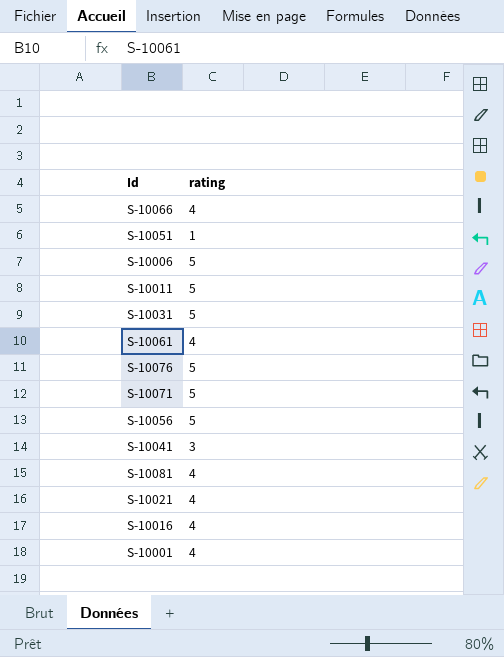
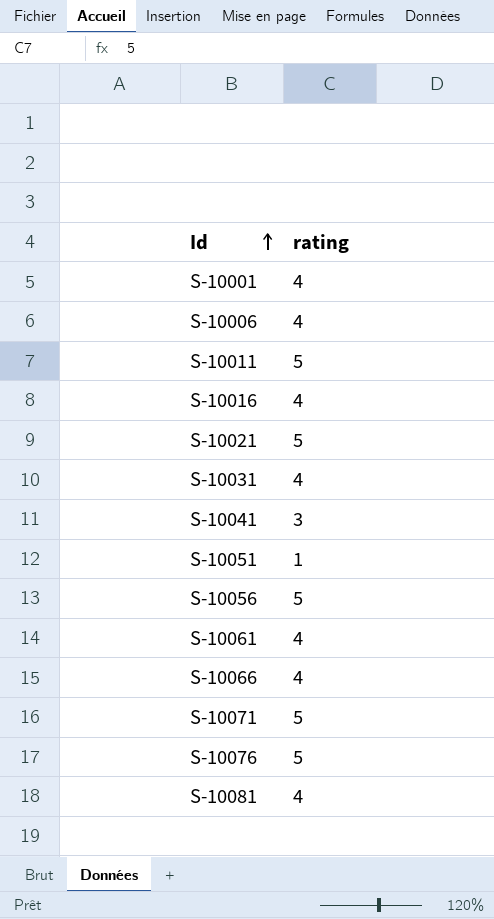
row order: none -> Id ascending
S-10006 | rating: 5 -> 4
S-10021 | rating: 4 -> 5
S-10031 | rating: 5 -> 4

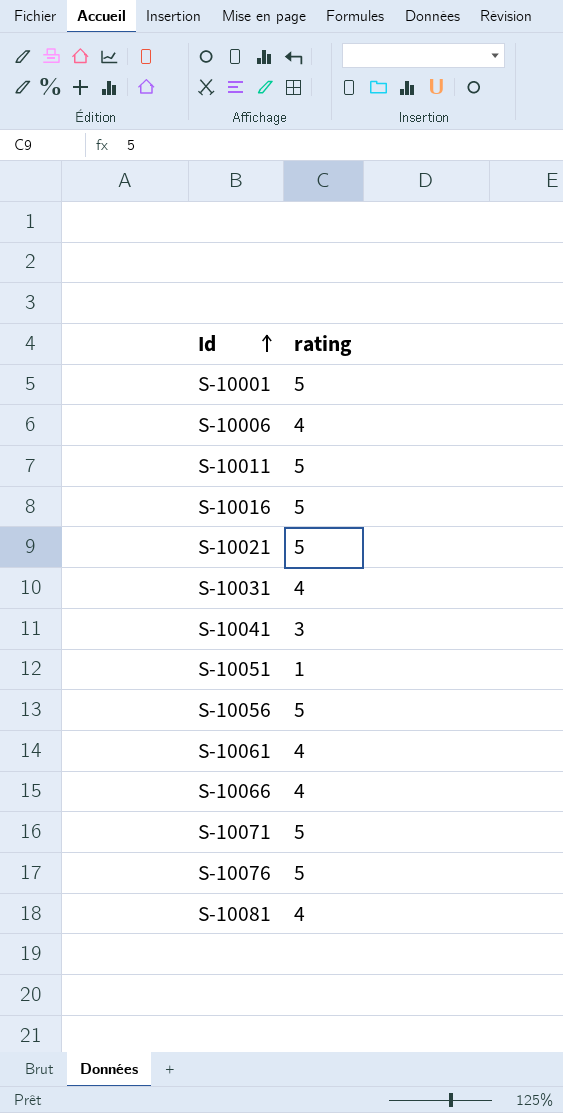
S-10001 | rating: 4 -> 5
S-10016 | rating: 4 -> 5

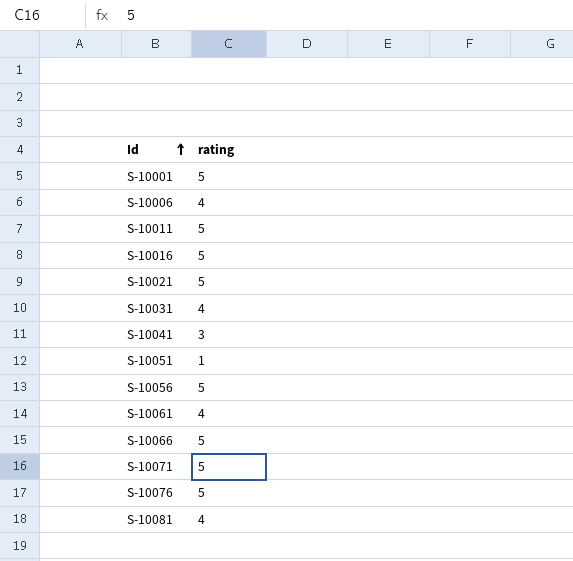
S-10066 | rating: 4 -> 5

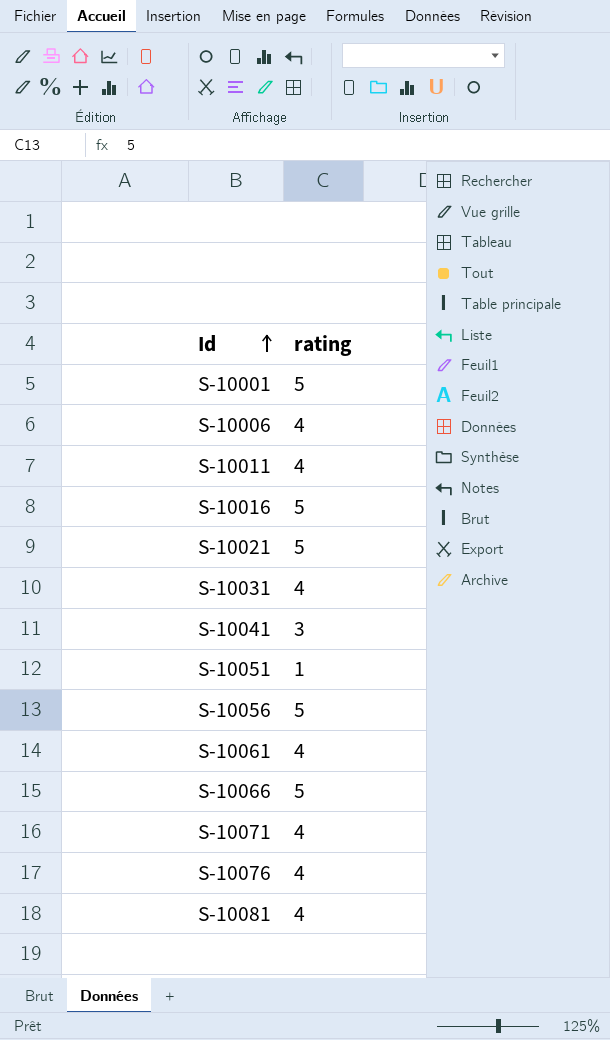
S-10011 | rating: 5 -> 4
S-10071 | rating: 5 -> 4
S-10076 | rating: 5 -> 4

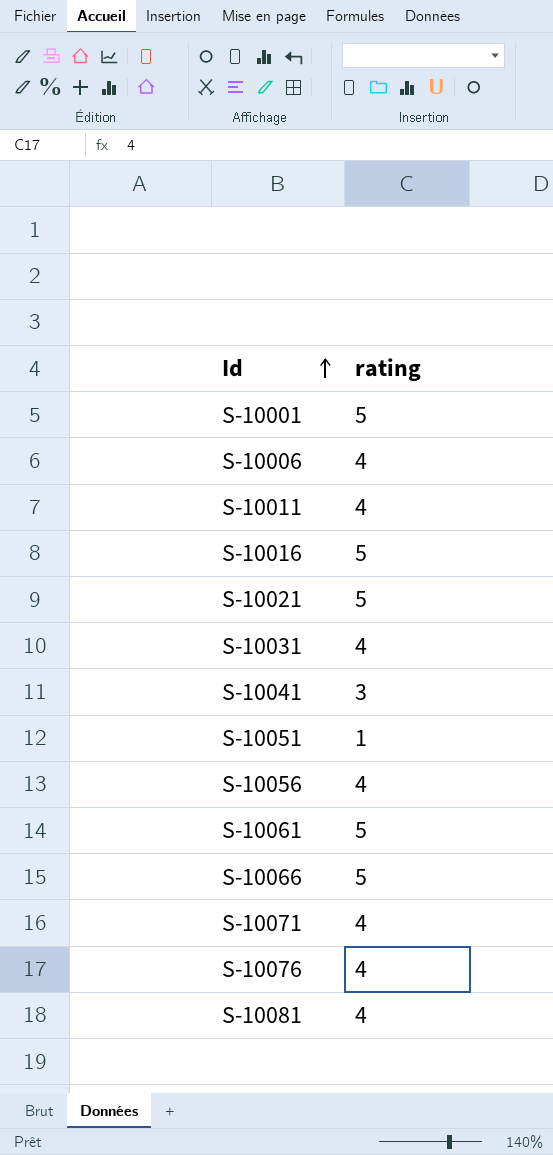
S-10056 | rating: 5 -> 4
S-10061 | rating: 4 -> 5

